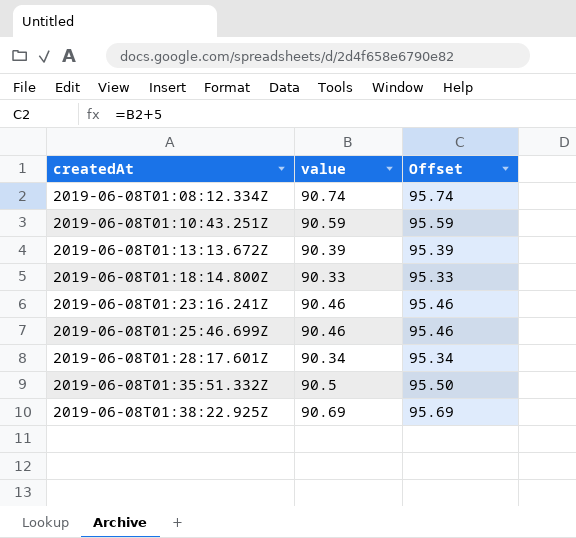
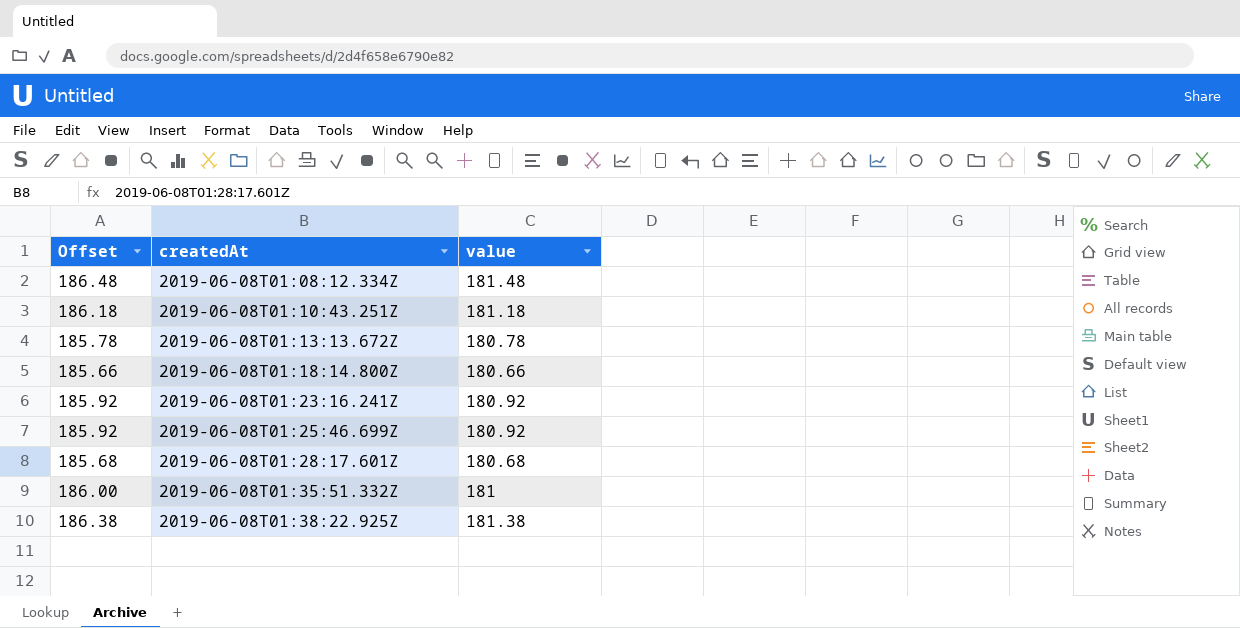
column Offset | position: 3 -> 1
2019-06-08T01:08:12.334Z | Offset: 95.74 -> 186.48
2019-06-08T01:08:12.334Z | value: 90.74 -> 181.48
2019-06-08T01:10:43.251Z | Offset: 95.59 -> 186.18
2019-06-08T01:10:43.251Z | value: 90.59 -> 181.18
2019-06-08T01:13:13.672Z | Offset: 95.39 -> 185.78
2019-06-08T01:13:13.672Z | value: 90.39 -> 180.78
2019-06-08T01:18:14.800Z | Offset: 95.33 -> 185.66
2019-06-08T01:18:14.800Z | value: 90.33 -> 180.66
2019-06-08T01:23:16.241Z | Offset: 95.46 -> 185.92
2019-06-08T01:23:16.241Z | value: 90.46 -> 180.92
2019-06-08T01:25:46.699Z | Offset: 95.46 -> 185.92
2019-06-08T01:25:46.699Z | value: 90.46 -> 180.92
2019-06-08T01:28:17.601Z | Offset: 95.34 -> 185.68
2019-06-08T01:28:17.601Z | value: 90.34 -> 180.68
2019-06-08T01:35:51.332Z | Offset: 95.50 -> 186.00
2019-06-08T01:35:51.332Z | value: 90.5 -> 181
2019-06-08T01:38:22.925Z | Offset: 95.69 -> 186.38
2019-06-08T01:38:22.925Z | value: 90.69 -> 181.38

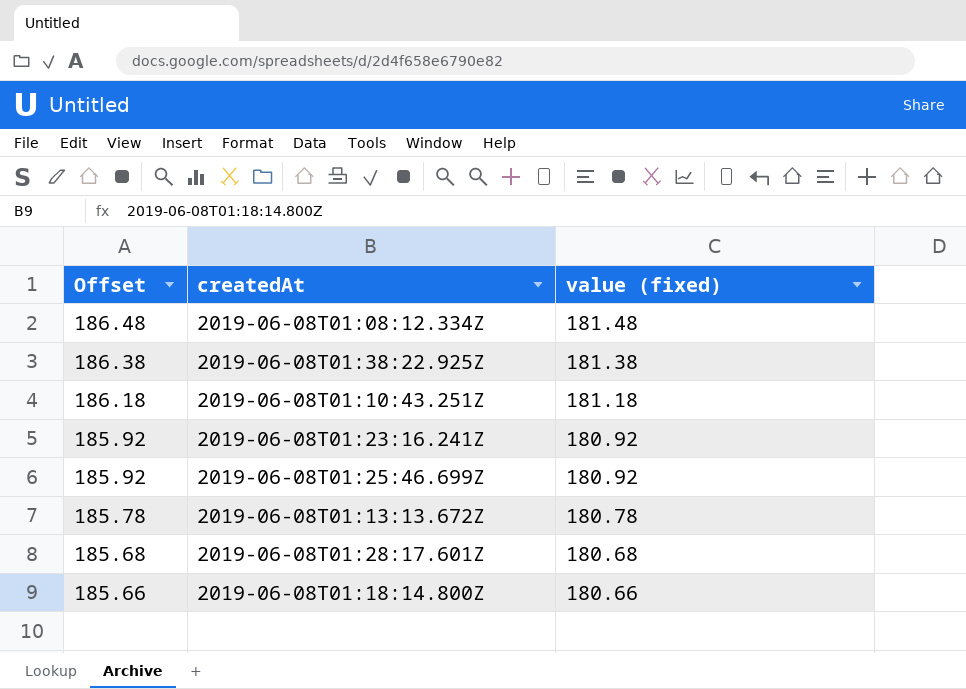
row order: createdAt ascending -> Offset descending
column name: value -> value (fixed)
row 2019-06-08T01:35:51.332Z: 186.00 | 181 -> none

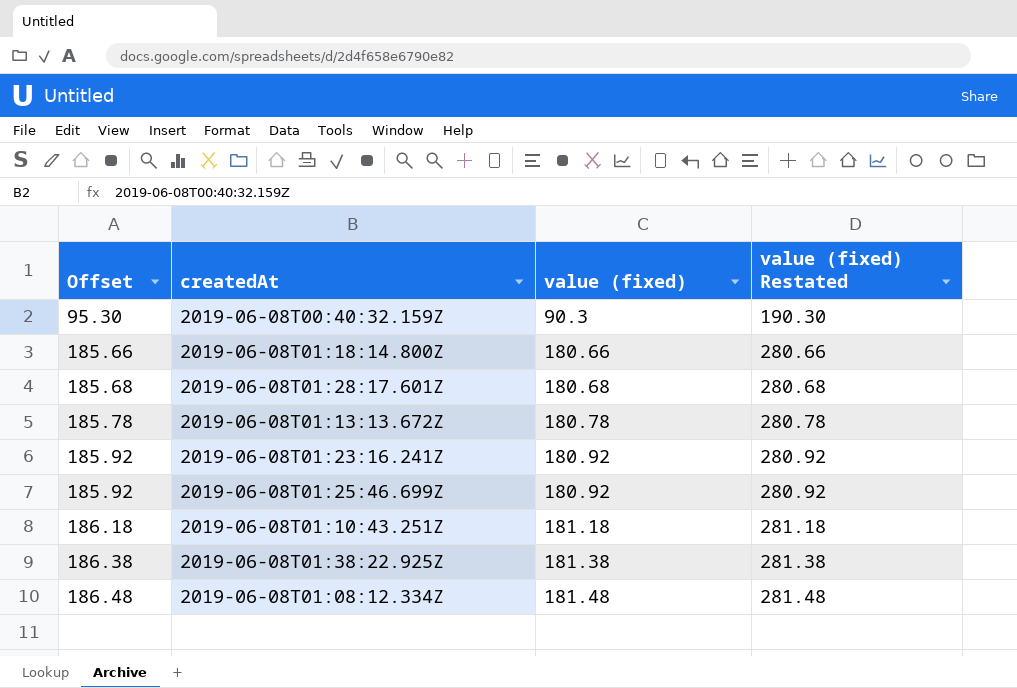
row order: Offset descending -> Offset ascending
column value (fixed) Restated | formula: none -> [value (fixed)] + 100
row 2019-06-08T00:40:32.159Z: none -> 95.30 | 90.3 | 190.30

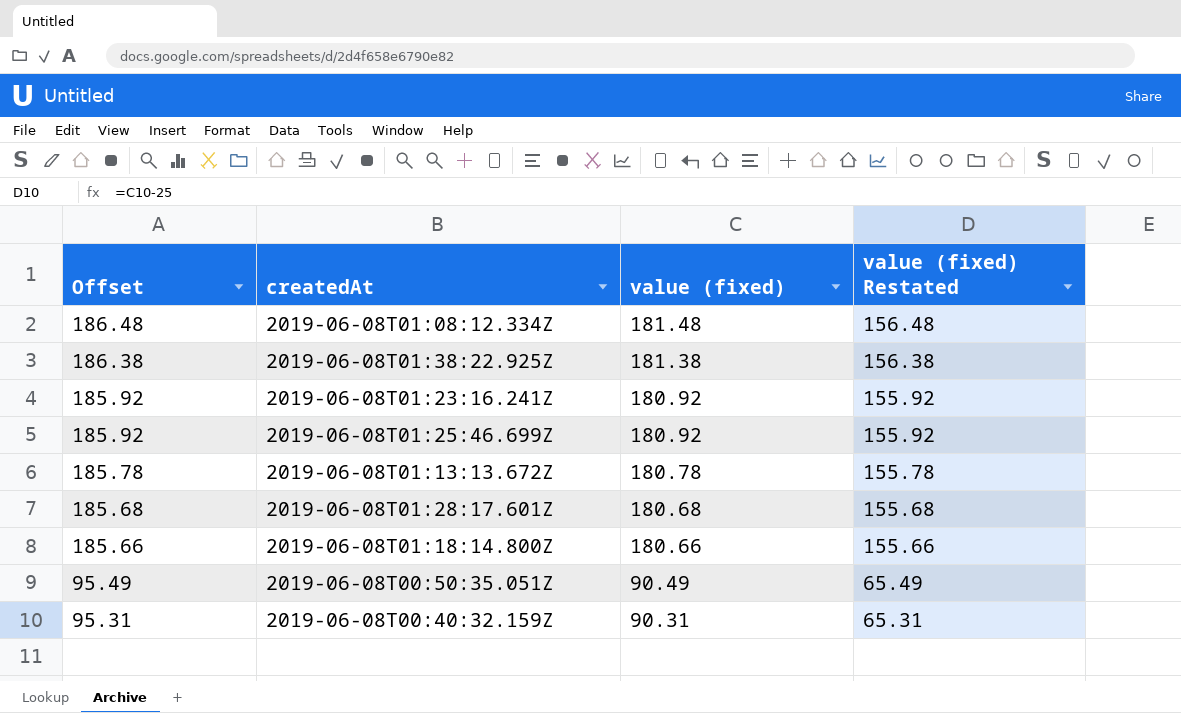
row order: Offset ascending -> Offset descending
column value (fixed) Restated | formula: [value (fixed)] + 100 -> [value (fixed)] - 25
row 2019-06-08T01:10:43.251Z: 186.18 | 181.18 | 281.18 -> none
row 2019-06-08T00:50:35.051Z: none -> 95.49 | 90.49 | 65.49
2019-06-08T00:40:32.159Z | Offset: 95.30 -> 95.31
2019-06-08T00:40:32.159Z | value (fixed): 90.3 -> 90.31

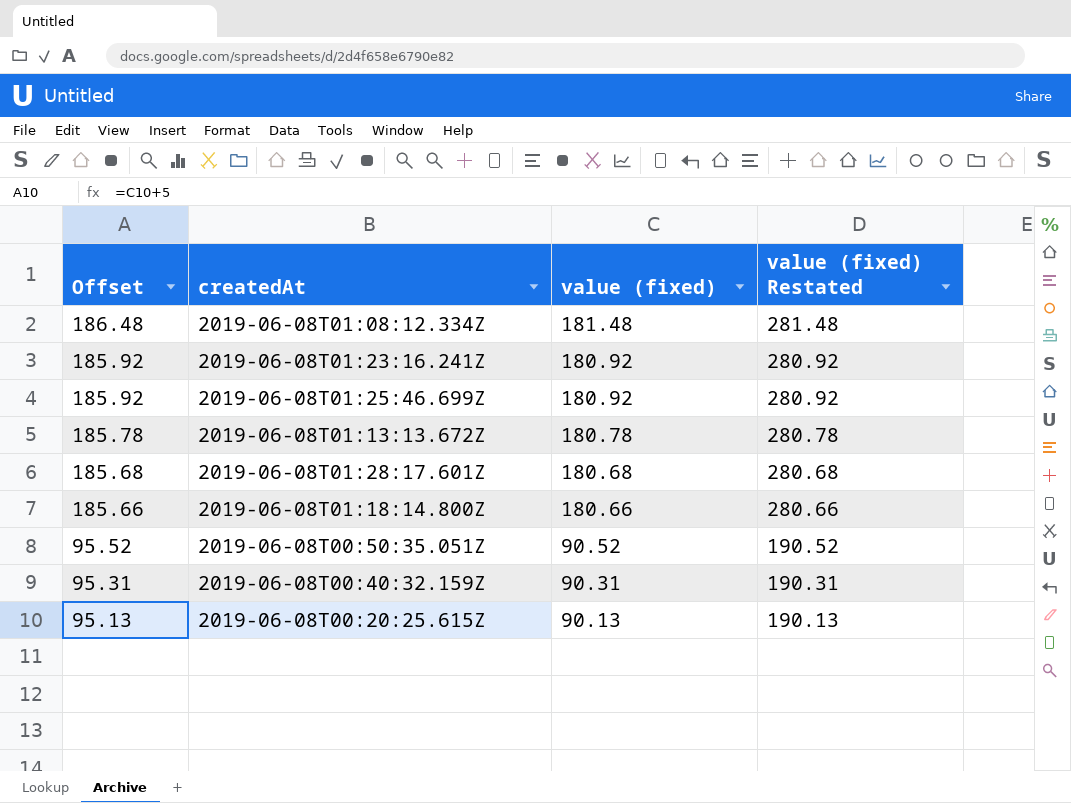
column value (fixed) Restated | formula: [value (fixed)] - 25 -> [value (fixed)] + 100
row 2019-06-08T01:38:22.925Z: 186.38 | 181.38 | 156.38 -> none
2019-06-08T00:50:35.051Z | Offset: 95.49 -> 95.52
2019-06-08T00:50:35.051Z | value (fixed): 90.49 -> 90.52
row 2019-06-08T00:20:25.615Z: none -> 95.13 | 90.13 | 190.13

